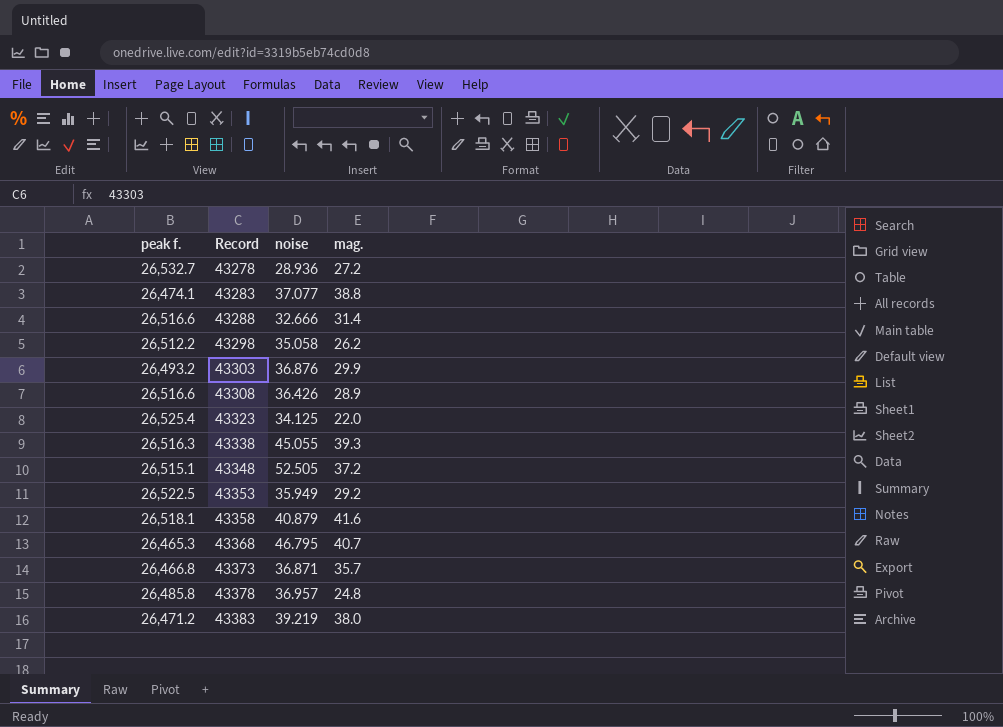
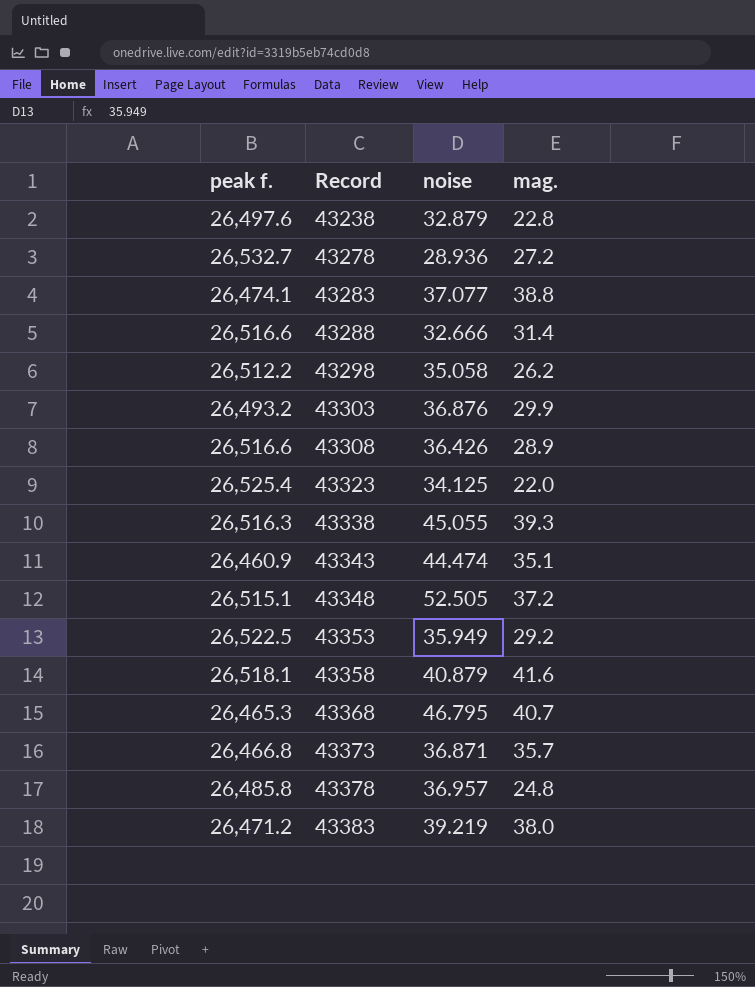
row 43238: none -> 26,497.6 | 32.879 | 22.8
row 43343: none -> 26,460.9 | 44.474 | 35.1

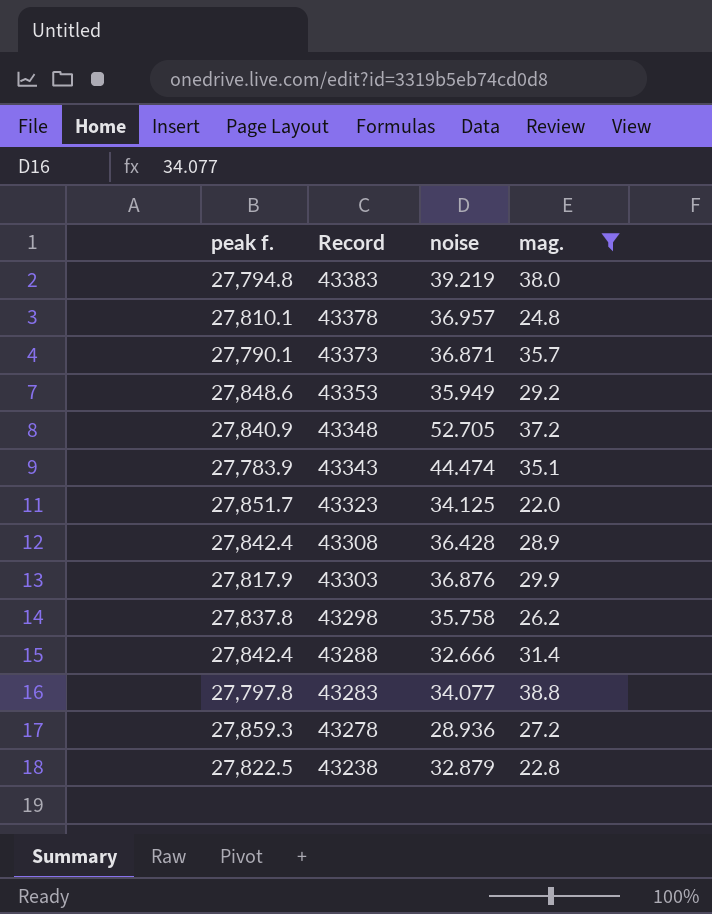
filter: none -> mag. <= 38.8
row order: Record ascending -> Record descending
43383 | peak f.: 26,471.2 -> 27,794.8
43378 | peak f.: 26,485.8 -> 27,810.1
43373 | peak f.: 26,466.8 -> 27,790.1
43353 | peak f.: 26,522.5 -> 27,848.6
43348 | peak f.: 26,515.1 -> 27,840.9
43348 | noise: 52.505 -> 52.705
43343 | peak f.: 26,460.9 -> 27,783.9
43323 | peak f.: 26,525.4 -> 27,851.7
43308 | peak f.: 26,516.6 -> 27,842.4
43308 | noise: 36.426 -> 36.428
43303 | peak f.: 26,493.2 -> 27,817.9
43298 | peak f.: 26,512.2 -> 27,837.8
43298 | noise: 35.058 -> 35.758
43288 | peak f.: 26,516.6 -> 27,842.4
43283 | peak f.: 26,474.1 -> 27,797.8
43283 | noise: 37.077 -> 34.077
43278 | peak f.: 26,532.7 -> 27,859.3
43238 | peak f.: 26,497.6 -> 27,822.5

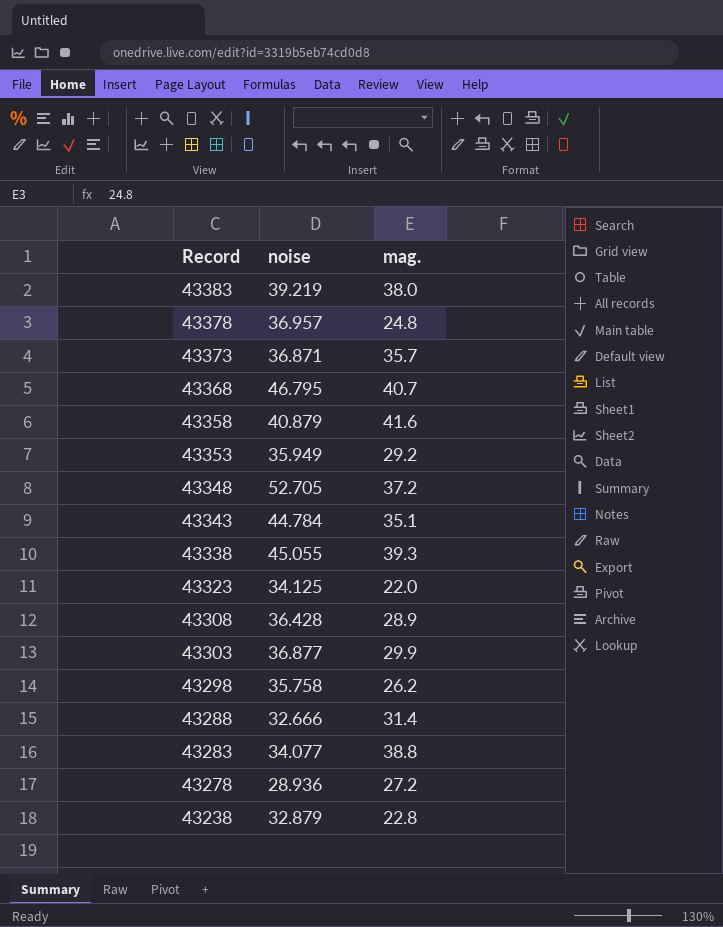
filter: mag. <= 38.8 -> none
column peak f. | position: 1 -> none
43343 | noise: 44.474 -> 44.784
43303 | noise: 36.876 -> 36.877

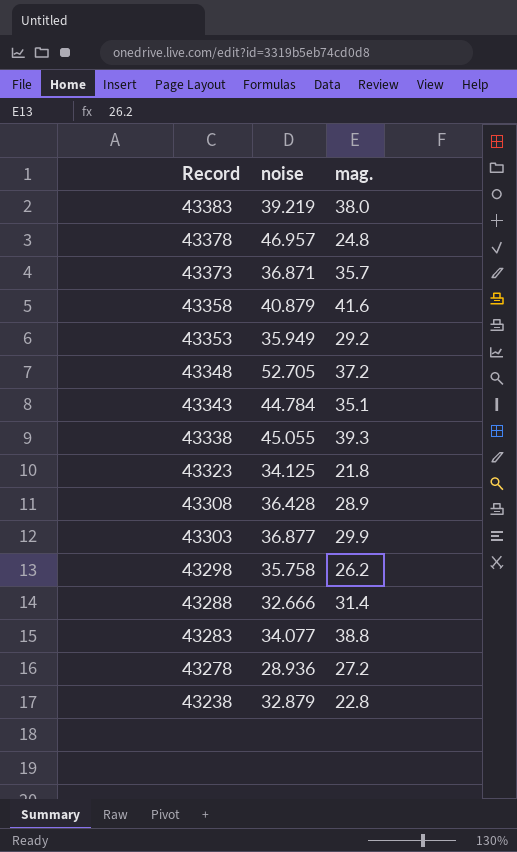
row 43368: 46.795 | 40.7 -> none
43378 | noise: 36.957 -> 46.957
43323 | mag.: 22.0 -> 21.8

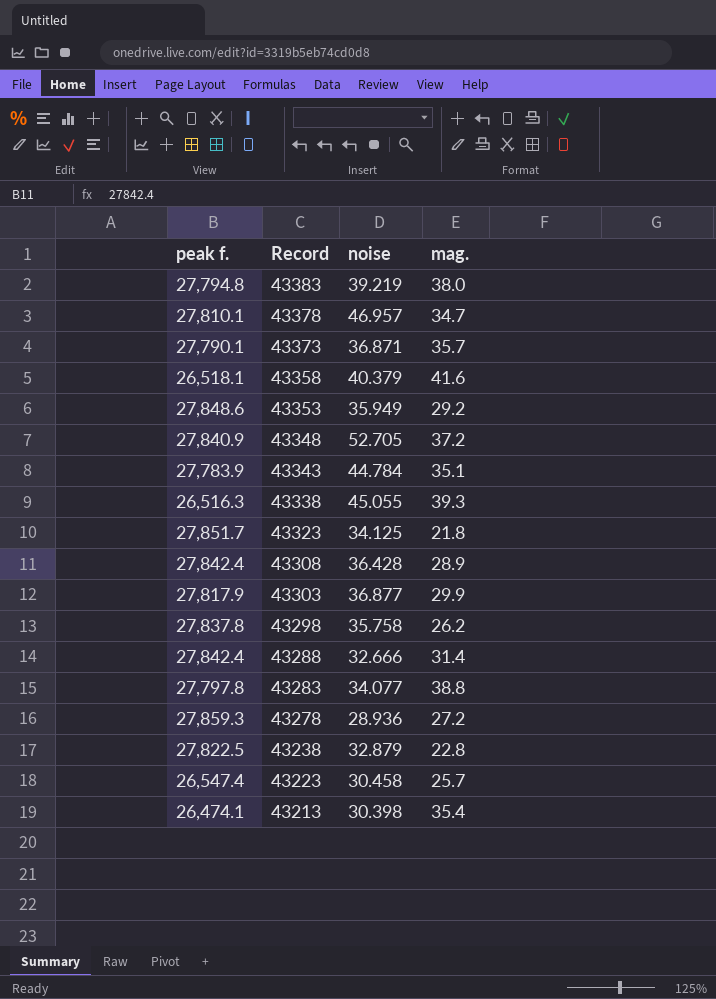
column peak f. | position: none -> 1
43378 | mag.: 24.8 -> 34.7
43358 | noise: 40.879 -> 40.379
row 43223: none -> 26,547.4 | 30.458 | 25.7
row 43213: none -> 26,474.1 | 30.398 | 35.4

